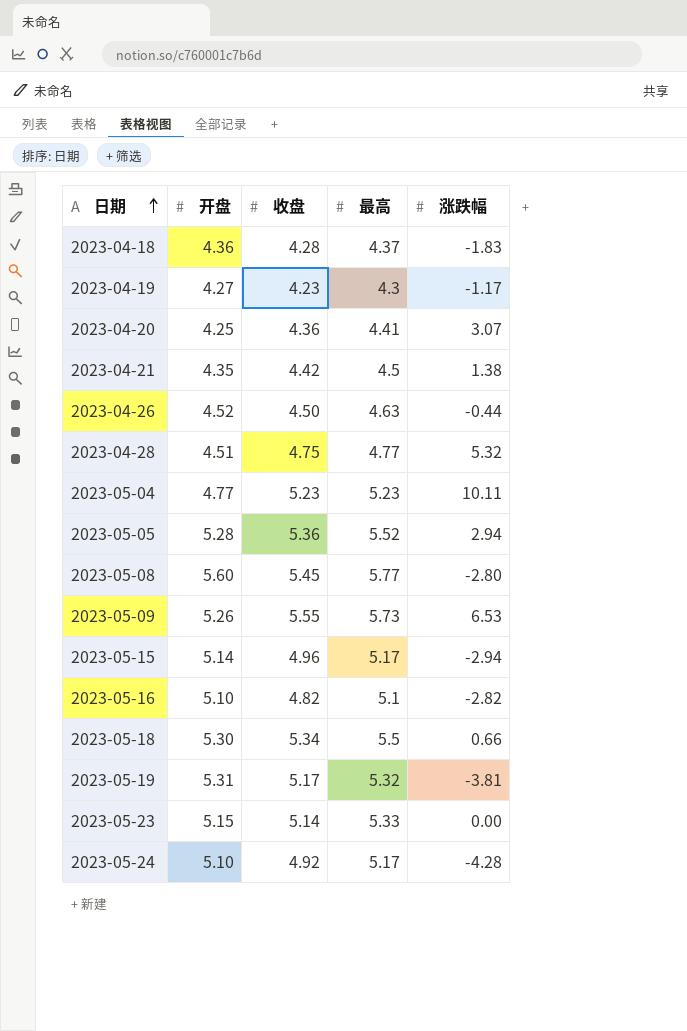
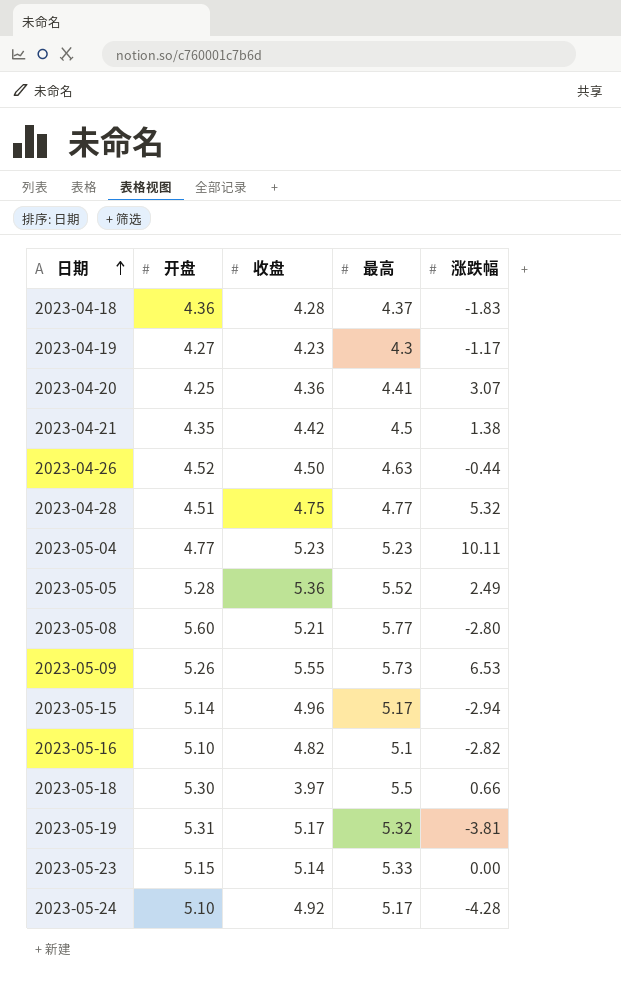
2023-05-05 | 涨跌幅: 2.94 -> 2.49
2023-05-08 | 收盘: 5.45 -> 5.21
2023-05-18 | 收盘: 5.34 -> 3.97

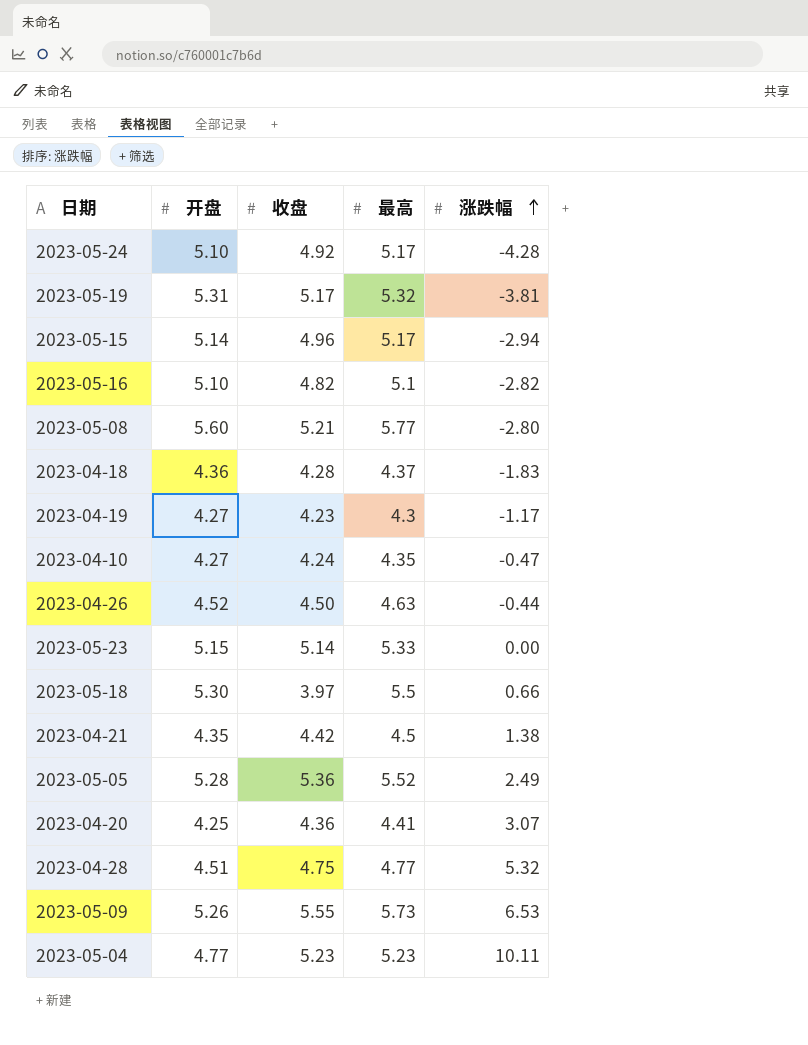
row order: 日期 ascending -> 涨跌幅 ascending
row 2023-04-10: none -> 4.27 | 4.24 | 4.35 | -0.47

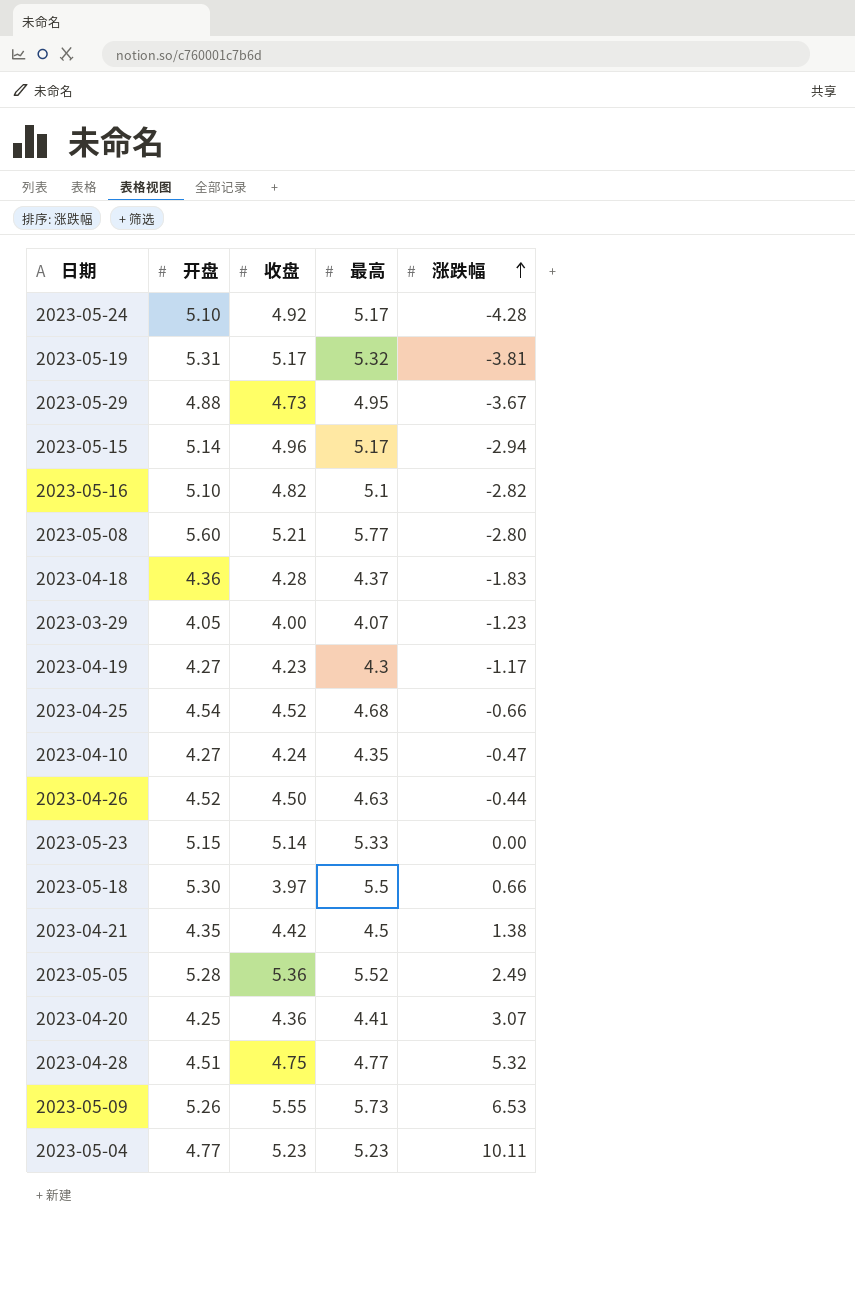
row 2023-05-29: none -> 4.88 | 4.73 | 4.95 | -3.67
row 2023-03-29: none -> 4.05 | 4.00 | 4.07 | -1.23
row 2023-04-25: none -> 4.54 | 4.52 | 4.68 | -0.66

